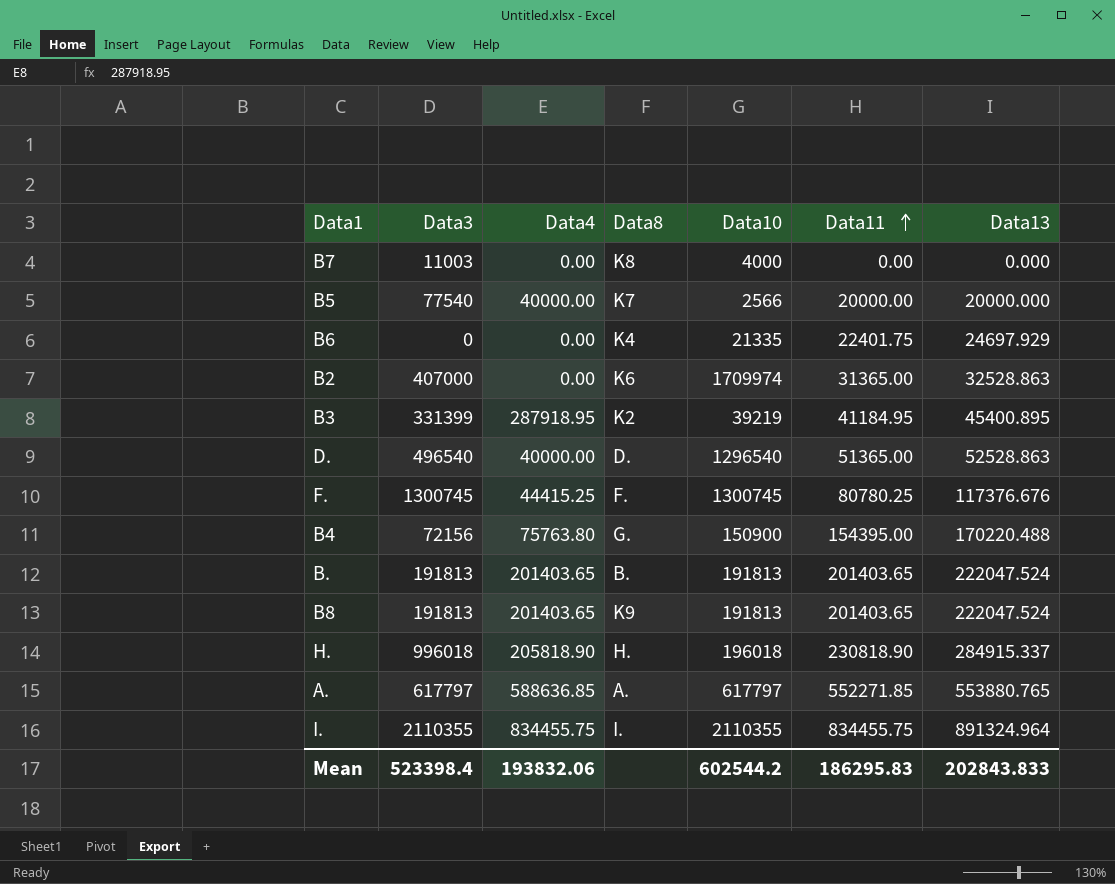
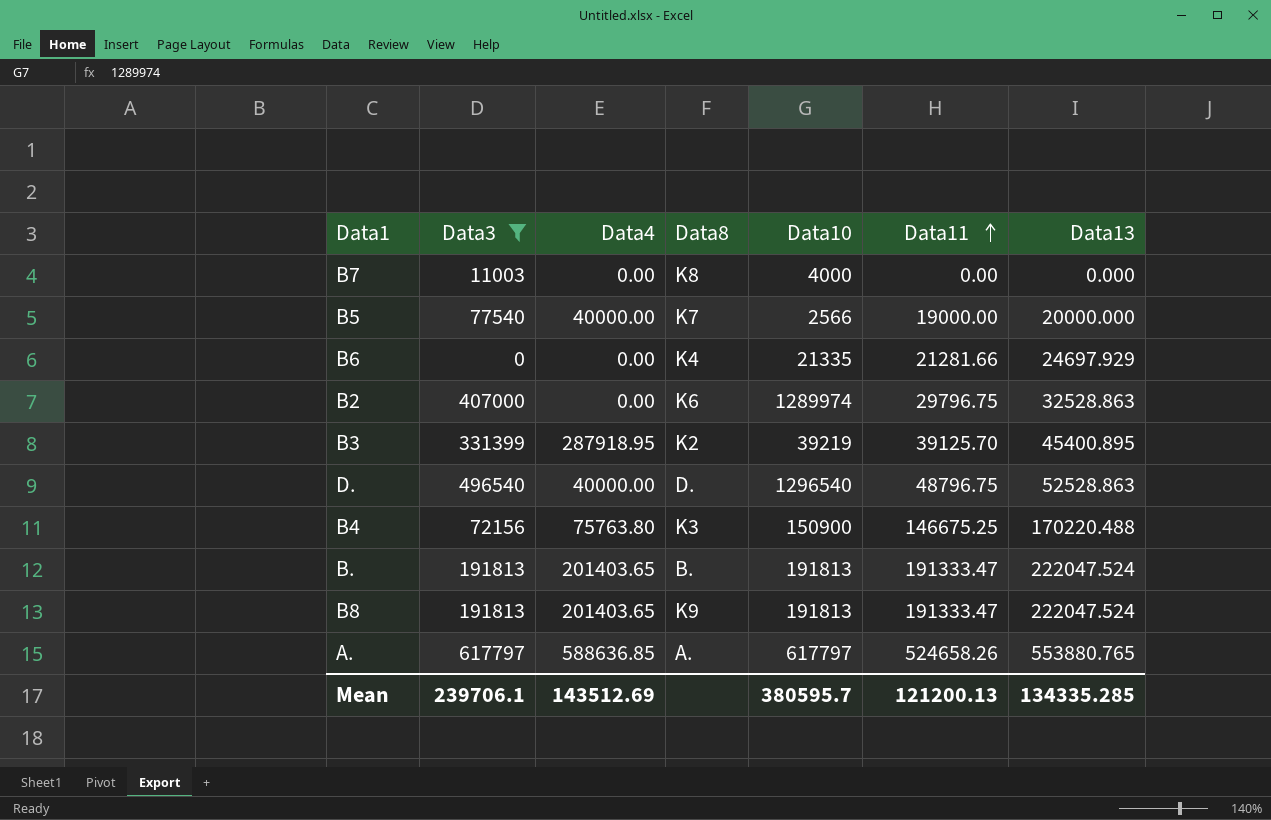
filter: none -> Data3 <= 617797
B5 | Data11: 20000.00 -> 19000.00
B6 | Data11: 22401.75 -> 21281.66
B2 | Data10: 1709974 -> 1289974
B2 | Data11: 31365.00 -> 29796.75
B3 | Data11: 41184.95 -> 39125.70
D. | Data11: 51365.00 -> 48796.75
B4 | Data8: G. -> K3
B4 | Data11: 154395.00 -> 146675.25
B. | Data11: 201403.65 -> 191333.47
B8 | Data11: 201403.65 -> 191333.47
A. | Data11: 552271.85 -> 524658.26
Mean | Data3: 523398.4 -> 239706.1
Mean | Data4: 193832.06 -> 143512.69
Mean | Data10: 602544.2 -> 380595.7
Mean | Data11: 186295.83 -> 121200.13
Mean | Data13: 202843.833 -> 134335.285

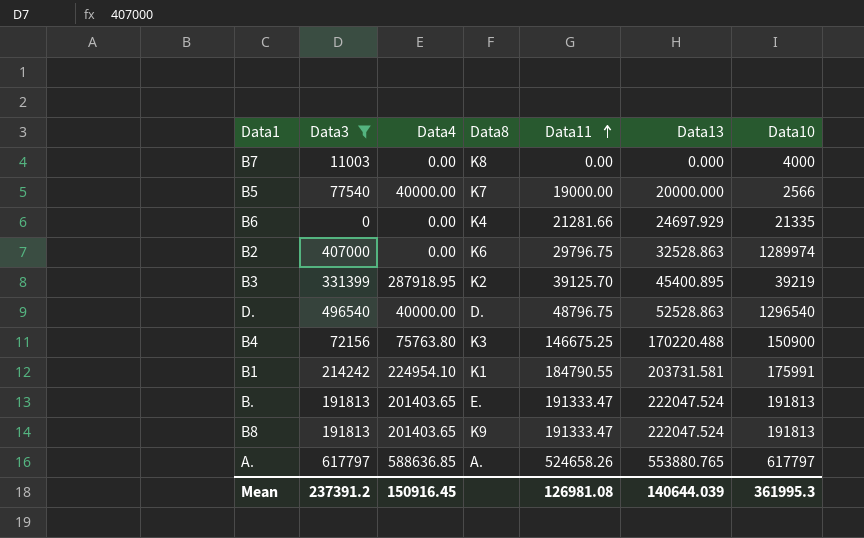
column Data10 | position: 5 -> 7
row B1: none -> 214242 | 224954.10 | K1 | 184790.55 | 203731.581 | 175991
B. | Data8: B. -> E.
Mean | Data3: 239706.1 -> 237391.2
Mean | Data4: 143512.69 -> 150916.45
Mean | Data11: 121200.13 -> 126981.08
Mean | Data13: 134335.285 -> 140644.039
Mean | Data10: 380595.7 -> 361995.3

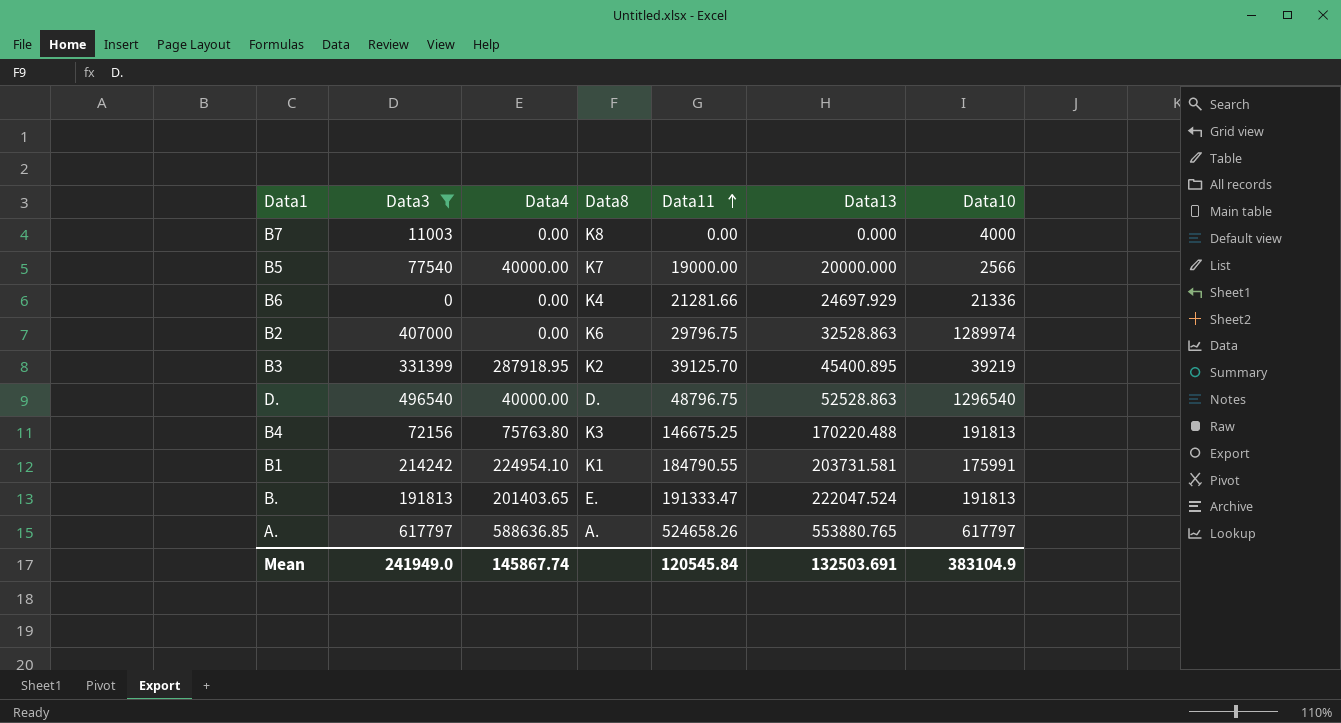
row B8: 191813 | 201403.65 | K9 | 191333.47 | 222047.524 | 191813 -> none
B6 | Data10: 21335 -> 21336
B4 | Data10: 150900 -> 191813
Mean | Data3: 237391.2 -> 241949.0
Mean | Data4: 150916.45 -> 145867.74
Mean | Data11: 126981.08 -> 120545.84
Mean | Data13: 140644.039 -> 132503.691
Mean | Data10: 361995.3 -> 383104.9

